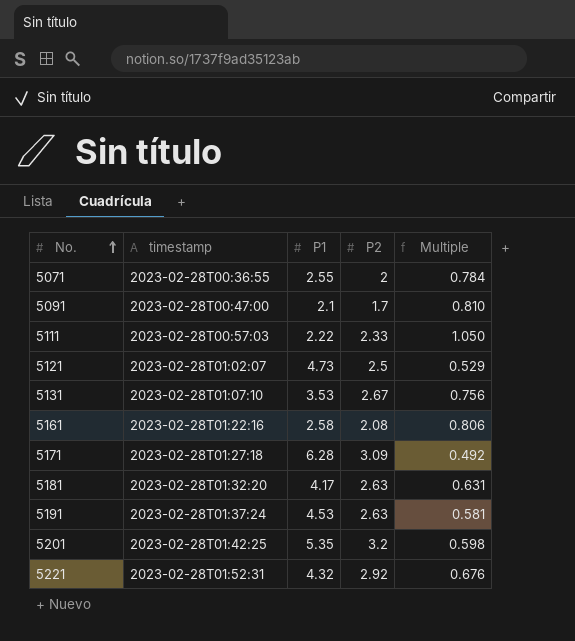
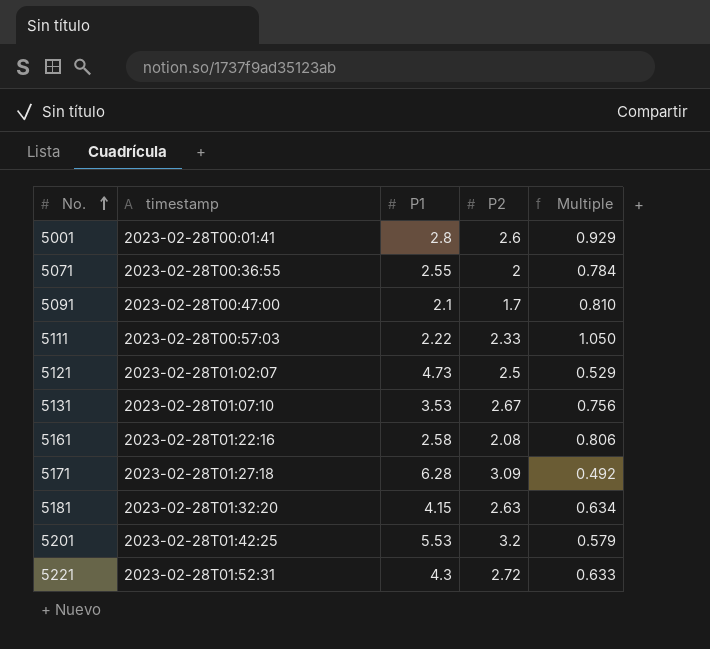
row 5191: 2023-02-28T01:37:24 | 4.53 | 2.63 | 0.581 -> none
row 5001: none -> 2023-02-28T00:01:41 | 2.8 | 2.6 | 0.929
5181 | P1: 4.17 -> 4.15
5181 | Multiple: 0.631 -> 0.634
5201 | P1: 5.35 -> 5.53
5201 | Multiple: 0.598 -> 0.579
5221 | P1: 4.32 -> 4.3
5221 | P2: 2.92 -> 2.72
5221 | Multiple: 0.676 -> 0.633

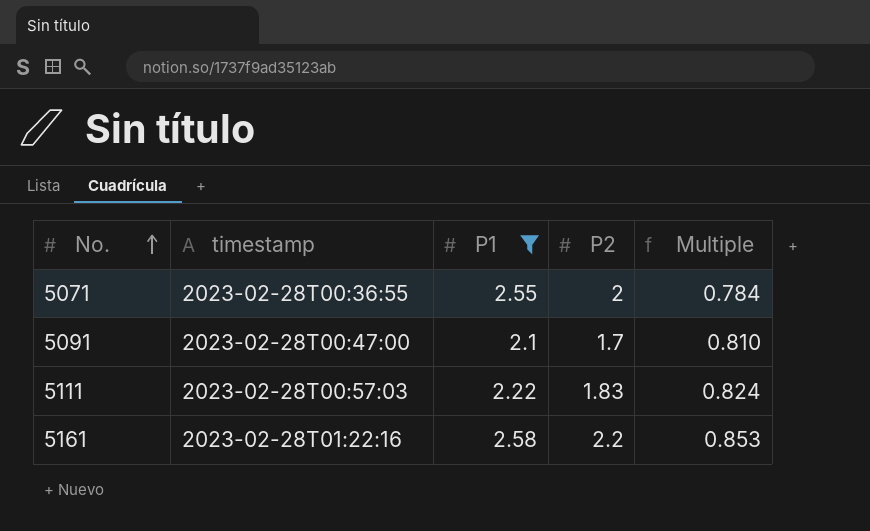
filter: none -> P1 <= 2.58
5111 | P2: 2.33 -> 1.83
5111 | Multiple: 1.050 -> 0.824
5161 | P2: 2.08 -> 2.2
5161 | Multiple: 0.806 -> 0.853

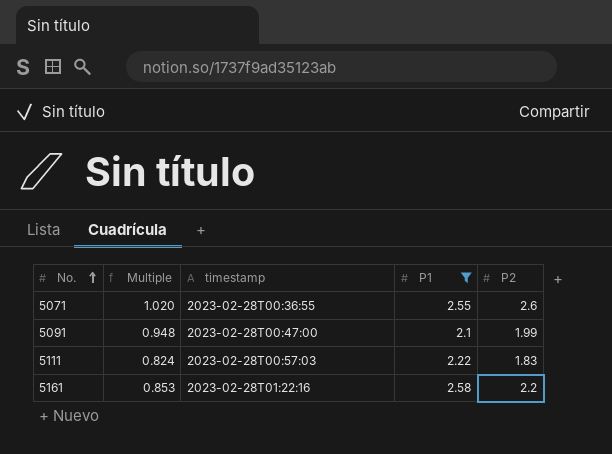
column Multiple | position: 5 -> 2
5071 | Multiple: 0.784 -> 1.020
5071 | P2: 2 -> 2.6
5091 | Multiple: 0.810 -> 0.948
5091 | P2: 1.7 -> 1.99

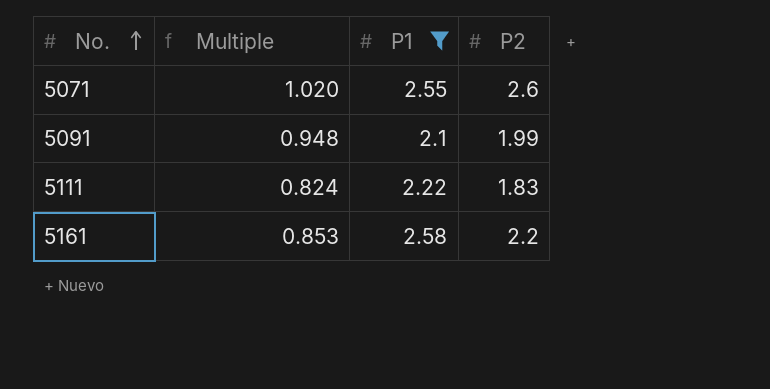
column timestamp | position: 3 -> none

